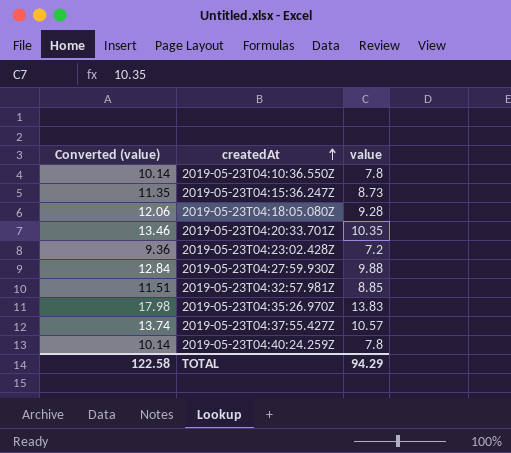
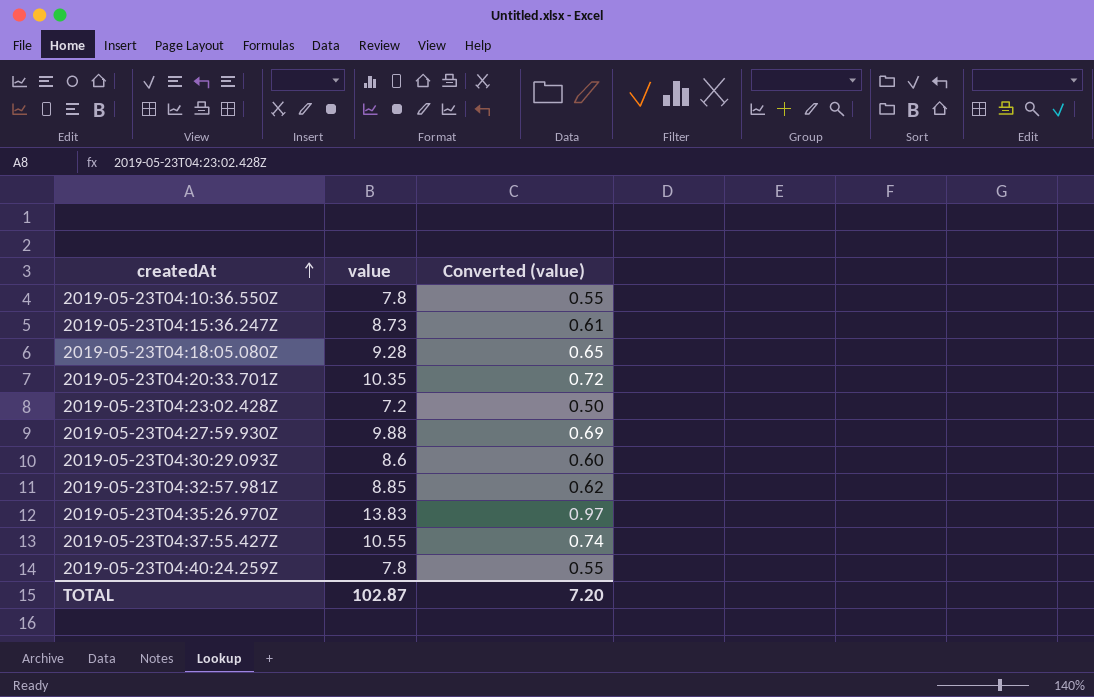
column Converted (value) | formula: [value] * 1.3 -> [value] * 0.07
column Converted (value) | position: 1 -> 3
row 2019-05-23T04:30:29.093Z: none -> 8.6 | 0.60
2019-05-23T04:37:55.427Z | value: 10.57 -> 10.55
TOTAL | value: 94.29 -> 102.87
TOTAL | Converted (value): 122.58 -> 7.20

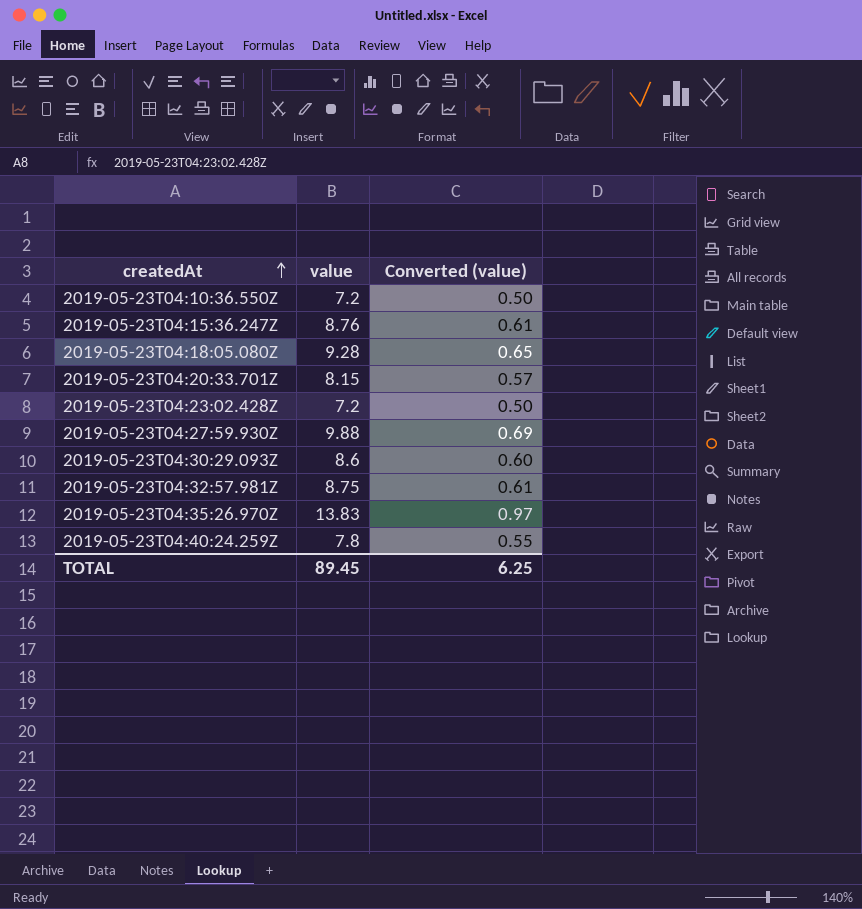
row 2019-05-23T04:37:55.427Z: 10.55 | 0.74 -> none
2019-05-23T04:10:36.550Z | value: 7.8 -> 7.2
2019-05-23T04:10:36.550Z | Converted (value): 0.55 -> 0.50
2019-05-23T04:15:36.247Z | value: 8.73 -> 8.76
2019-05-23T04:20:33.701Z | value: 10.35 -> 8.15
2019-05-23T04:20:33.701Z | Converted (value): 0.72 -> 0.57
2019-05-23T04:32:57.981Z | value: 8.85 -> 8.75
2019-05-23T04:32:57.981Z | Converted (value): 0.62 -> 0.61
TOTAL | value: 102.87 -> 89.45
TOTAL | Converted (value): 7.20 -> 6.25

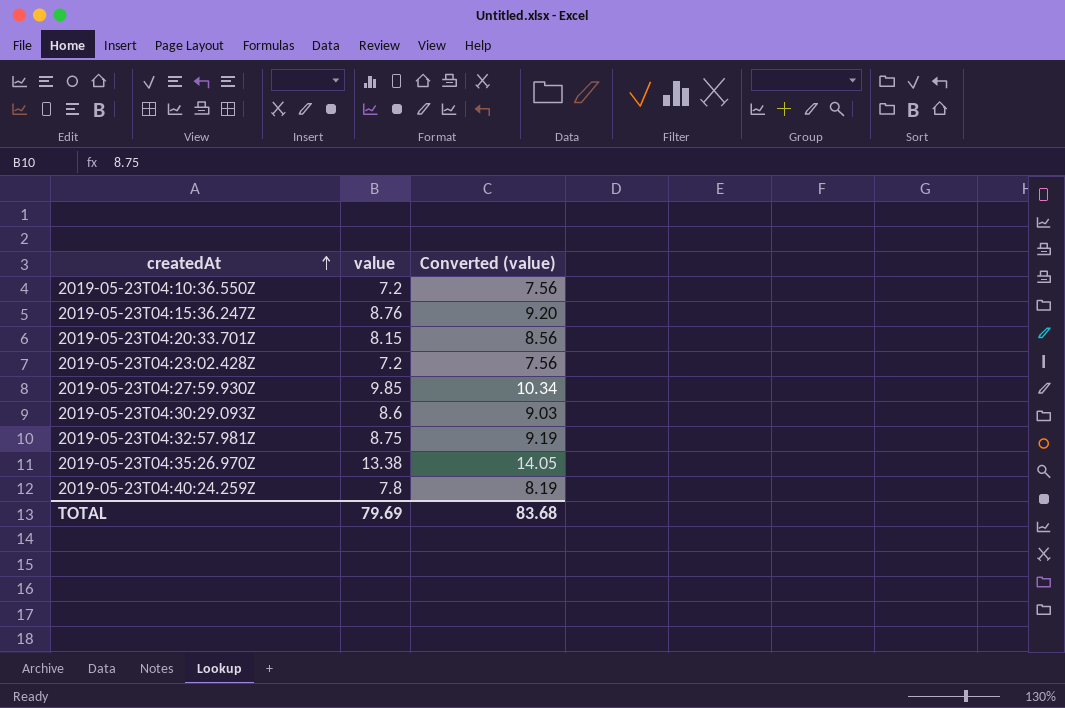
column Converted (value) | formula: [value] * 0.07 -> [value] * 1.05
row 2019-05-23T04:18:05.080Z: 9.28 | 0.65 -> none
2019-05-23T04:27:59.930Z | value: 9.88 -> 9.85
2019-05-23T04:35:26.970Z | value: 13.83 -> 13.38
TOTAL | value: 89.45 -> 79.69
TOTAL | Converted (value): 6.25 -> 83.68

